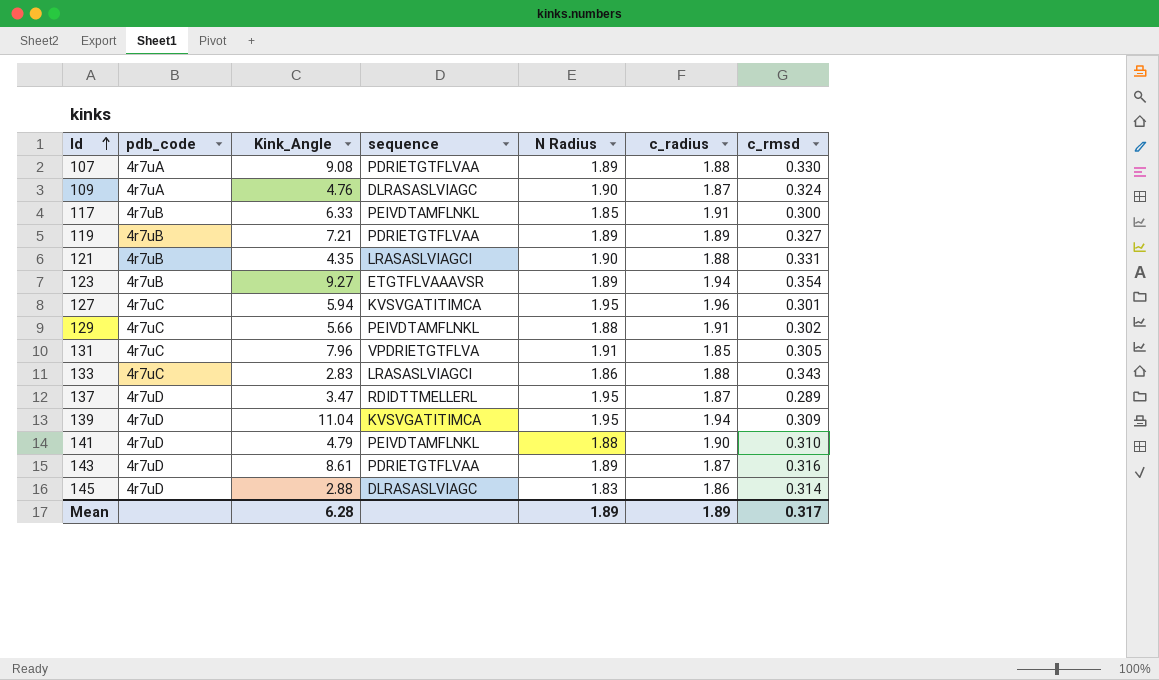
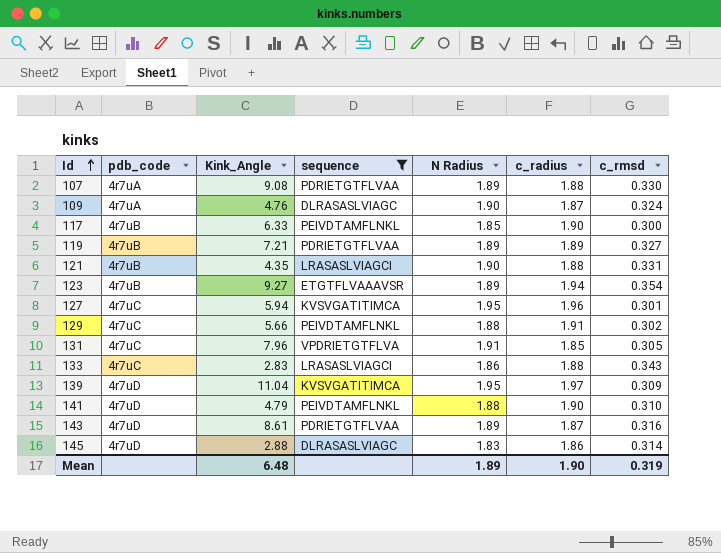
filter: none -> sequence != RDIDTTMELLERL
117 | c_radius: 1.91 -> 1.90
139 | c_radius: 1.94 -> 1.97
Mean | Kink_Angle: 6.28 -> 6.48
Mean | c_radius: 1.89 -> 1.90
Mean | c_rmsd: 0.317 -> 0.319

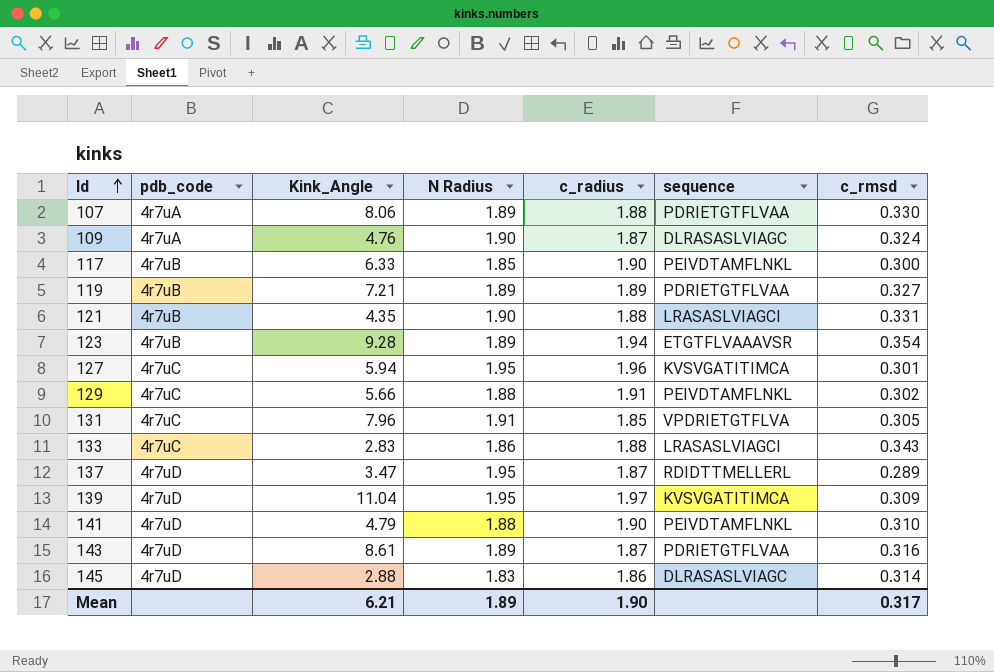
filter: sequence != RDIDTTMELLERL -> none
column sequence | position: 4 -> 6
107 | Kink_Angle: 9.08 -> 8.06
123 | Kink_Angle: 9.27 -> 9.28
Mean | Kink_Angle: 6.48 -> 6.21
Mean | c_rmsd: 0.319 -> 0.317

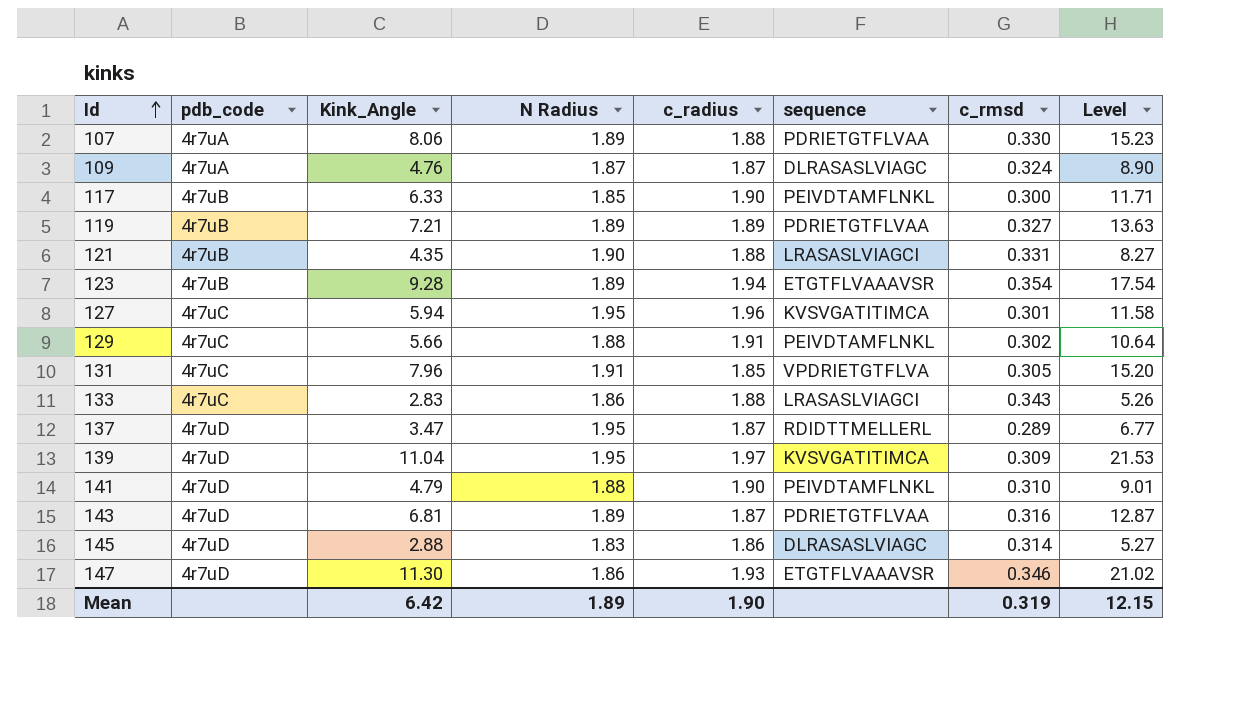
column Level | formula: none -> [Kink_Angle] * [N Radius]
109 | N Radius: 1.90 -> 1.87
143 | Kink_Angle: 8.61 -> 6.81
row 147: none -> 4r7uD | 11.30 | 1.86 | 1.93 | ETGTFLVAAAVSR | 0.346 | 21.02
Mean | Kink_Angle: 6.21 -> 6.42
Mean | c_rmsd: 0.317 -> 0.319

